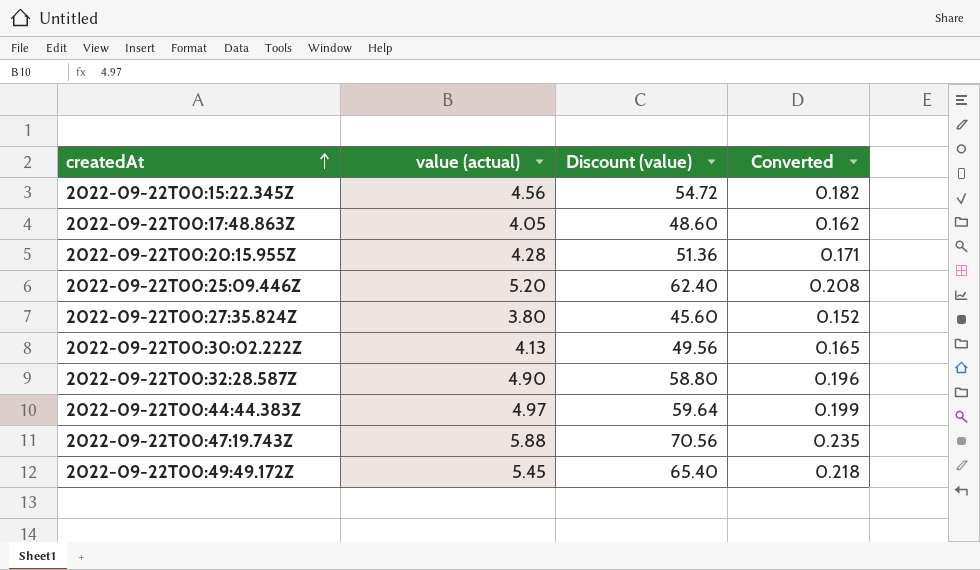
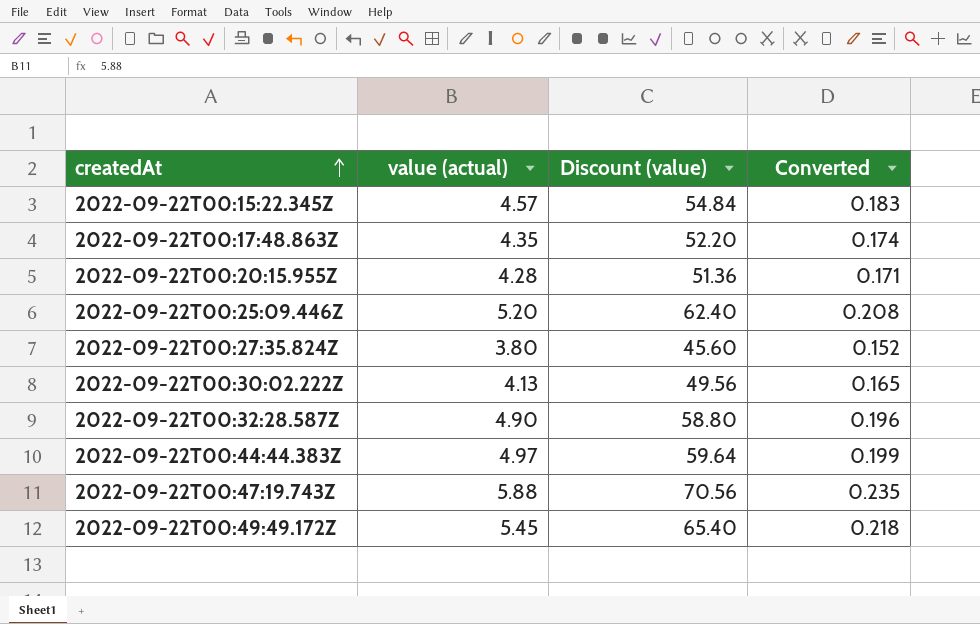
2022-09-22T00:15:22.345Z | value (actual): 4.56 -> 4.57
2022-09-22T00:15:22.345Z | Discount (value): 54.72 -> 54.84
2022-09-22T00:15:22.345Z | Converted: 0.182 -> 0.183
2022-09-22T00:17:48.863Z | value (actual): 4.05 -> 4.35
2022-09-22T00:17:48.863Z | Discount (value): 48.60 -> 52.20
2022-09-22T00:17:48.863Z | Converted: 0.162 -> 0.174

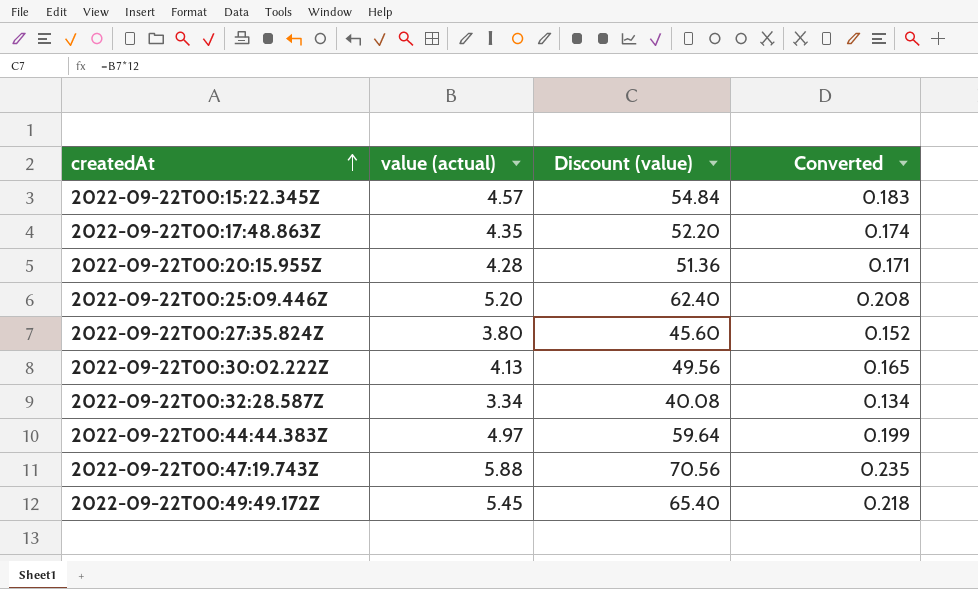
2022-09-22T00:32:28.587Z | value (actual): 4.90 -> 3.34
2022-09-22T00:32:28.587Z | Discount (value): 58.80 -> 40.08
2022-09-22T00:32:28.587Z | Converted: 0.196 -> 0.134

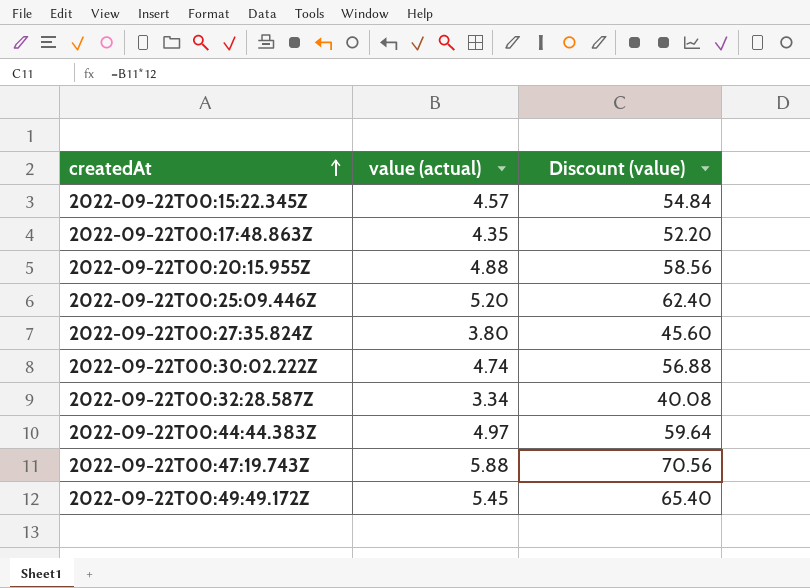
column Converted | formula: [value (actual)] * 0.04 -> none
2022-09-22T00:20:15.955Z | value (actual): 4.28 -> 4.88
2022-09-22T00:20:15.955Z | Discount (value): 51.36 -> 58.56
2022-09-22T00:30:02.222Z | value (actual): 4.13 -> 4.74
2022-09-22T00:30:02.222Z | Discount (value): 49.56 -> 56.88

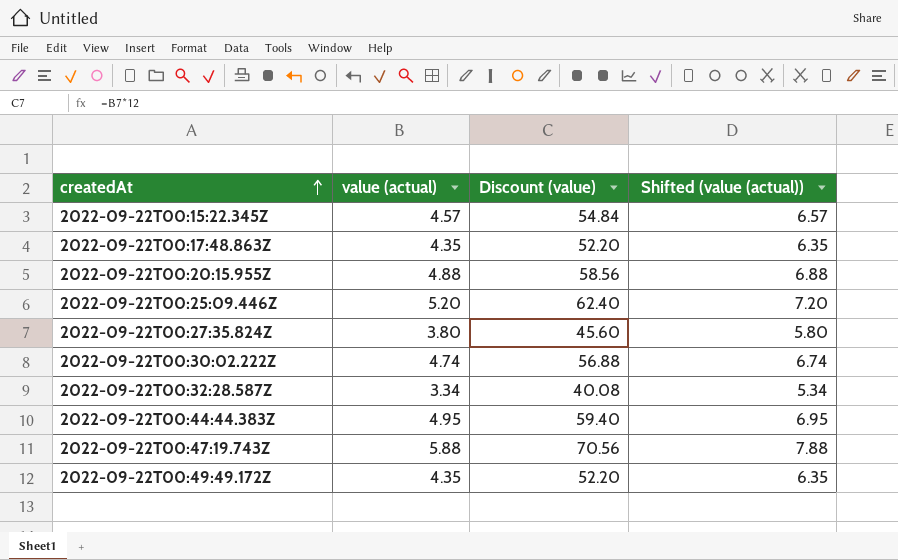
column Shifted (value (actual)) | formula: none -> [value (actual)] + 2
2022-09-22T00:44:44.383Z | value (actual): 4.97 -> 4.95
2022-09-22T00:44:44.383Z | Discount (value): 59.64 -> 59.40
2022-09-22T00:49:49.172Z | value (actual): 5.45 -> 4.35
2022-09-22T00:49:49.172Z | Discount (value): 65.40 -> 52.20

